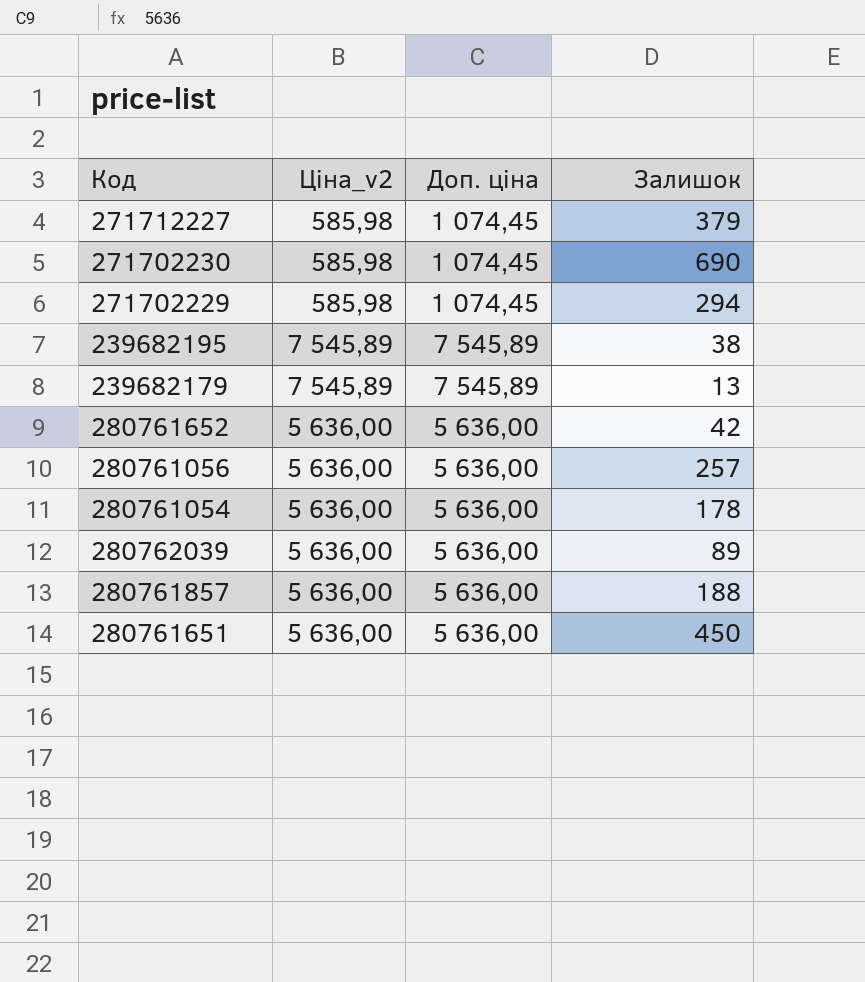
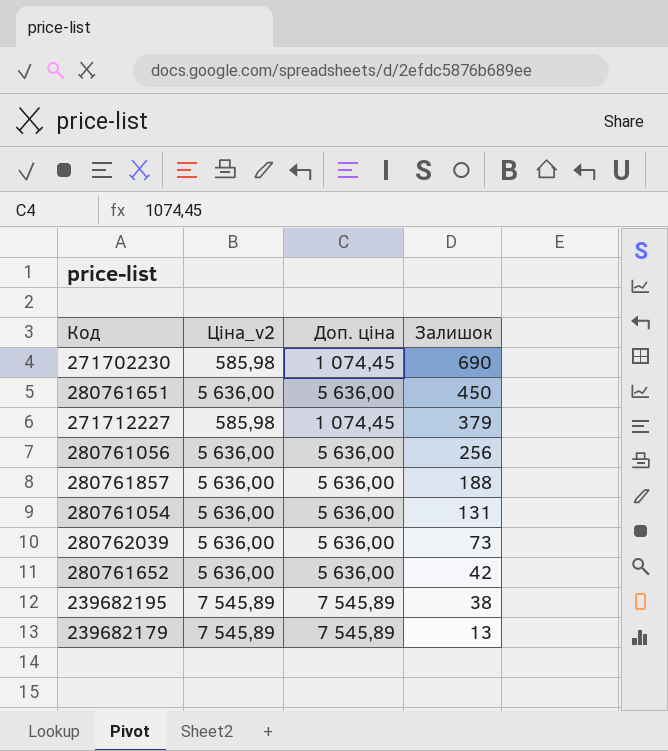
row order: none -> Залишок descending
row 271702229: 585,98 | 1 074,45 | 294 -> none
280761056 | Залишок: 257 -> 256
280761054 | Залишок: 178 -> 131
280762039 | Залишок: 89 -> 73

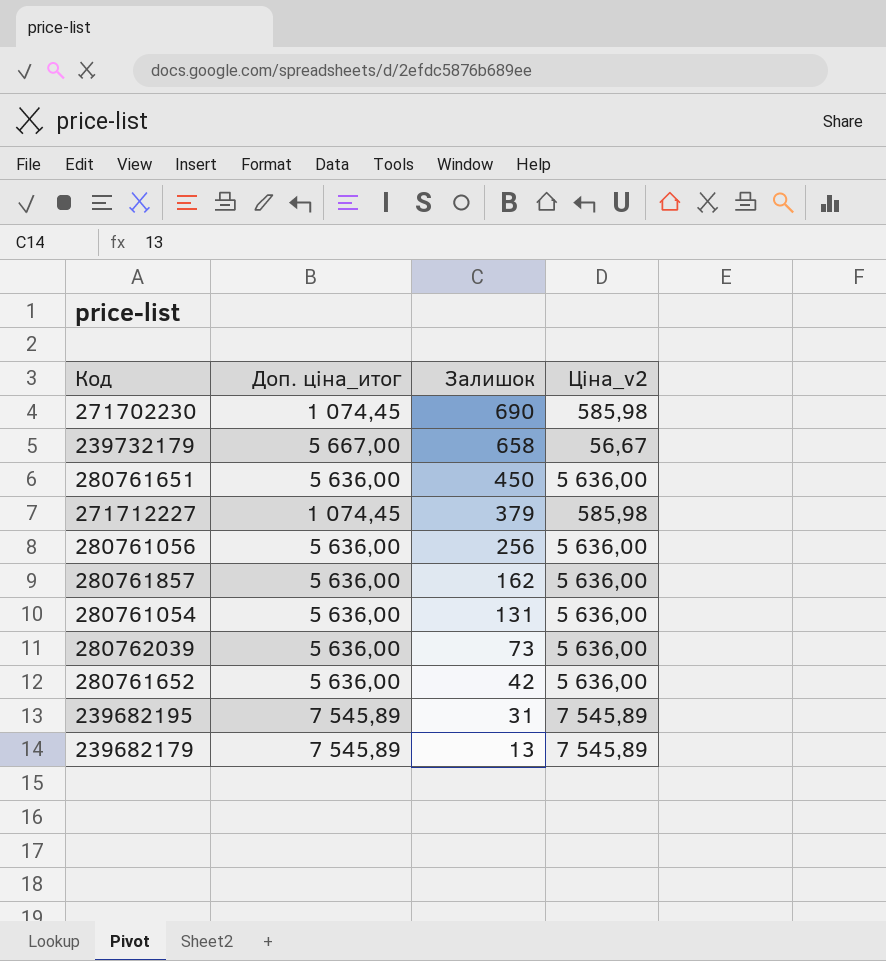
column name: Доп. ціна -> Доп. ціна_итог
column Ціна_v2 | position: 2 -> 4
row 239732179: none -> 5 667,00 | 658 | 56,67
280761857 | Залишок: 188 -> 162
239682195 | Залишок: 38 -> 31

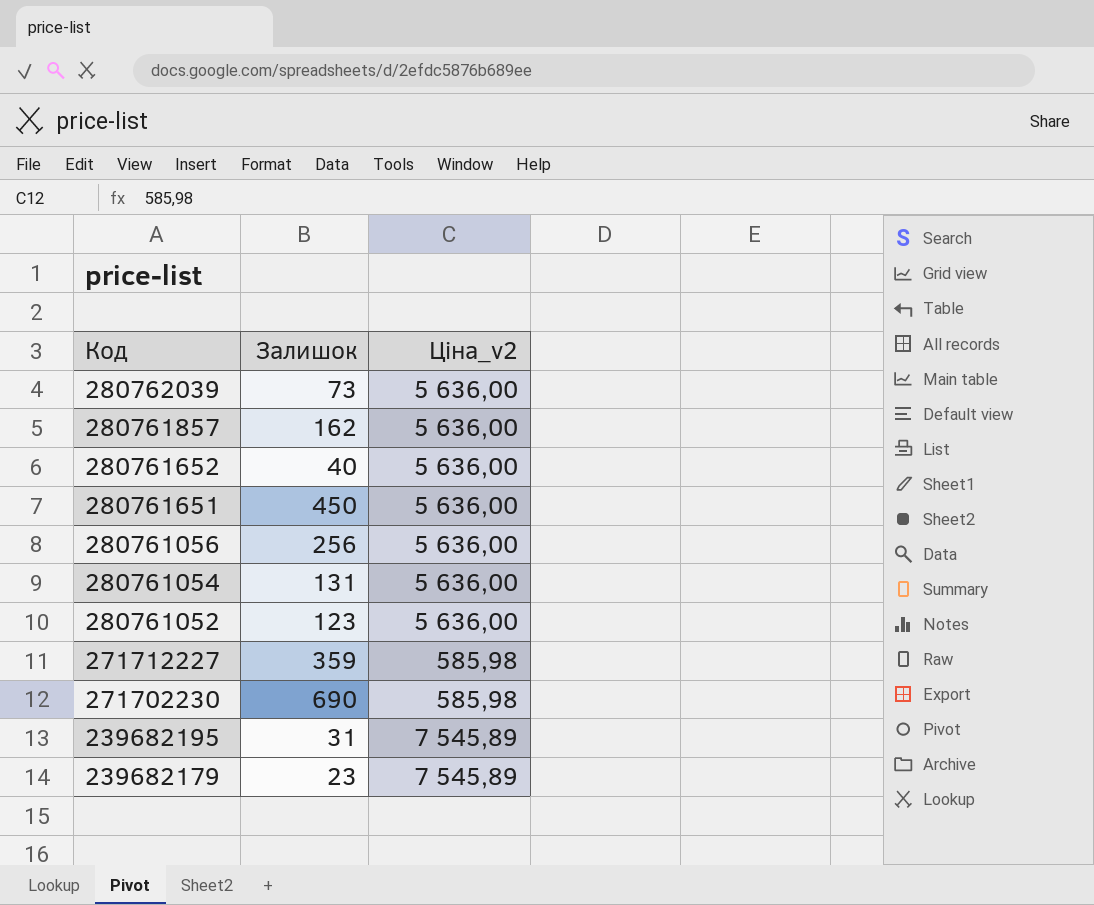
row order: Залишок descending -> Код descending
column Доп. ціна_итог | position: 2 -> none
row 239732179: 5 667,00 | 658 | 56,67 -> none
280761652 | Залишок: 42 -> 40
row 280761052: none -> 123 | 5 636,00
271712227 | Залишок: 379 -> 359
239682179 | Залишок: 13 -> 23

